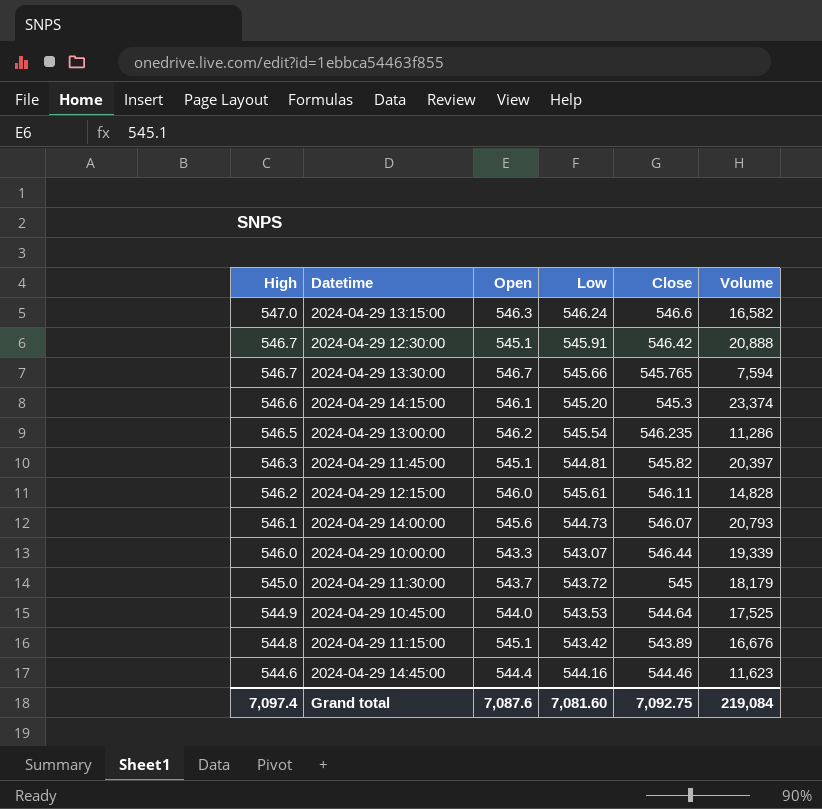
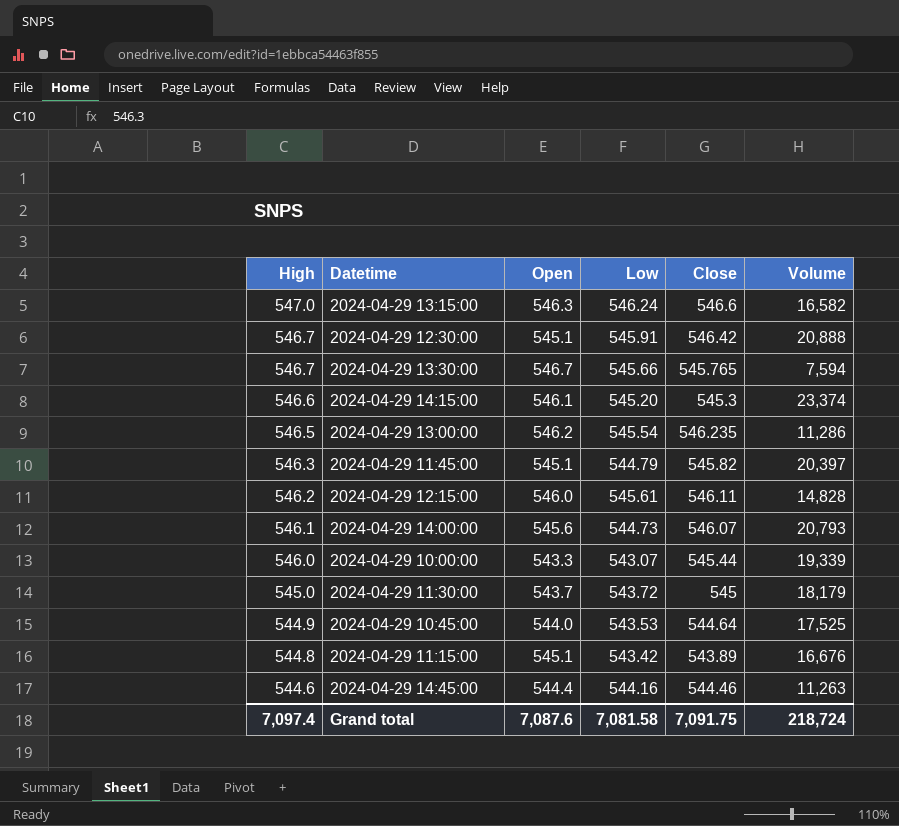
2024-04-29 11:45:00 | Low: 544.81 -> 544.79
2024-04-29 10:00:00 | Close: 546.44 -> 545.44
2024-04-29 14:45:00 | Volume: 11,623 -> 11,263
Grand total | Low: 7,081.60 -> 7,081.58
Grand total | Close: 7,092.75 -> 7,091.75
Grand total | Volume: 219,084 -> 218,724

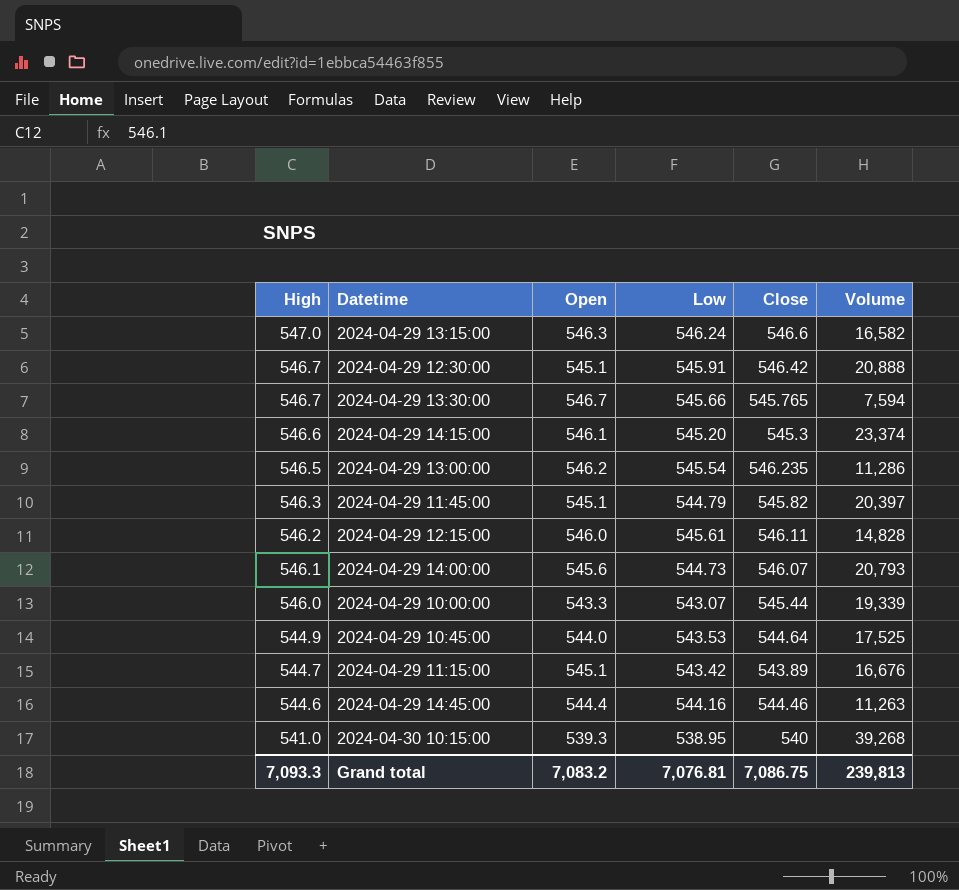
row 2024-04-29 11:30:00: 545.0 | 543.7 | 543.72 | 545 | 18,179 -> none
2024-04-29 11:15:00 | High: 544.8 -> 544.7
row 2024-04-30 10:15:00: none -> 541.0 | 539.3 | 538.95 | 540 | 39,268
Grand total | High: 7,097.4 -> 7,093.3
Grand total | Open: 7,087.6 -> 7,083.2
Grand total | Low: 7,081.58 -> 7,076.81
Grand total | Close: 7,091.75 -> 7,086.75
Grand total | Volume: 218,724 -> 239,813

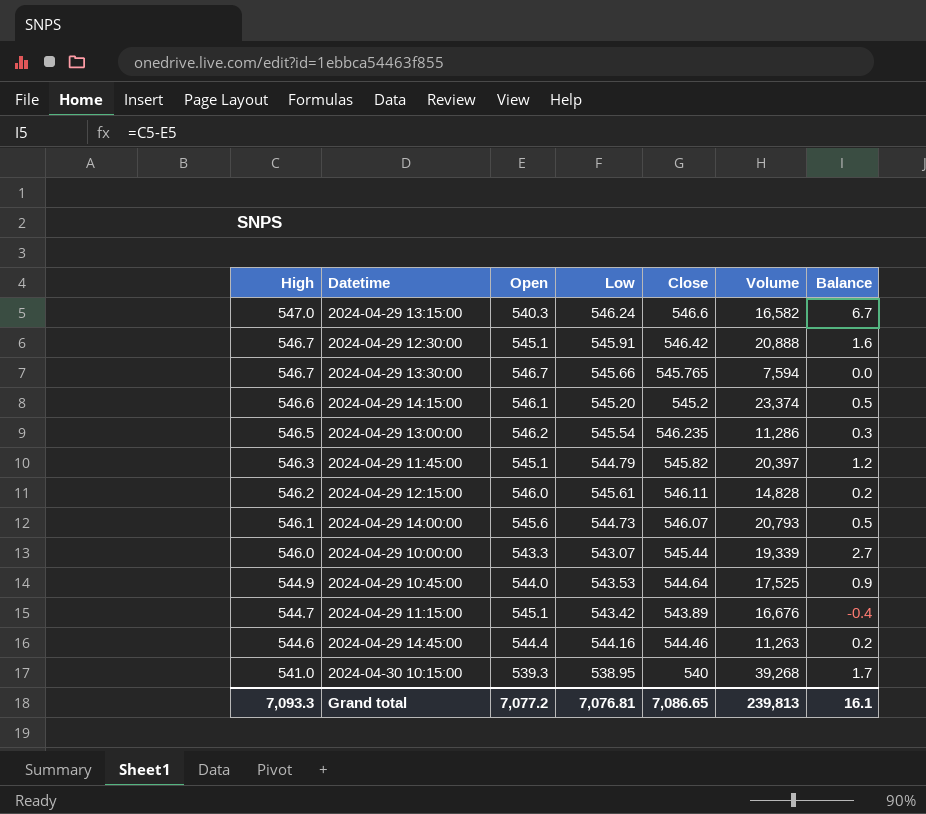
column Balance | formula: none -> [High] - [Open]
2024-04-29 13:15:00 | Open: 546.3 -> 540.3
2024-04-29 14:15:00 | Close: 545.3 -> 545.2
Grand total | Open: 7,083.2 -> 7,077.2
Grand total | Close: 7,086.75 -> 7,086.65

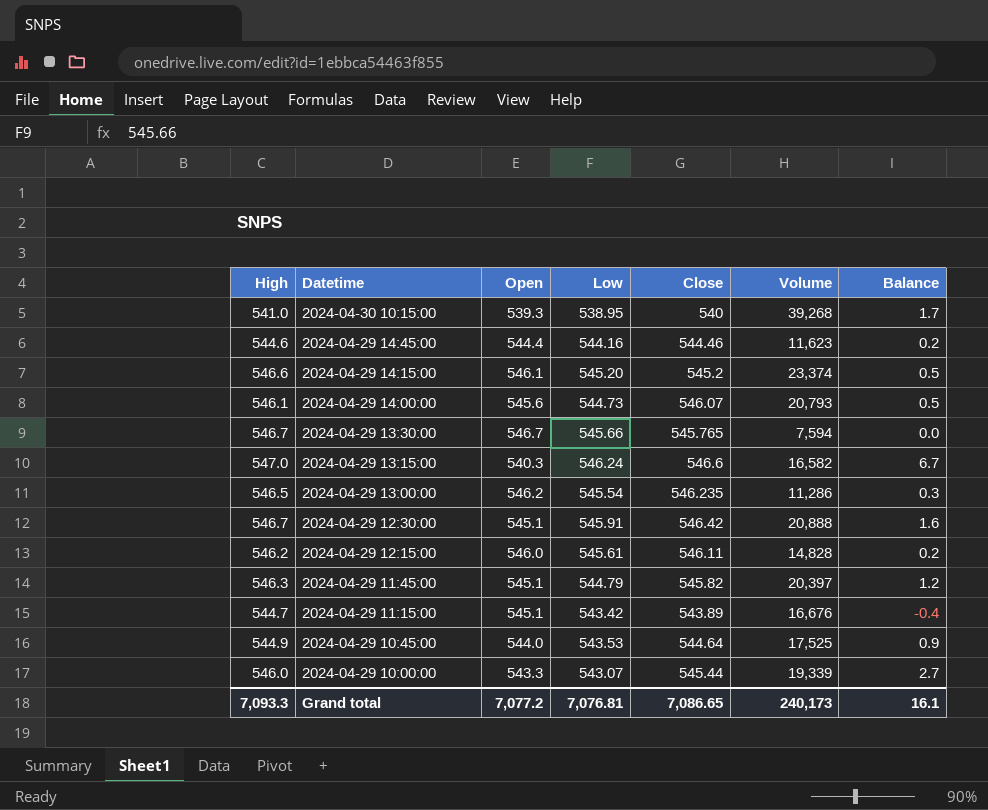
row order: High descending -> Datetime descending
2024-04-29 14:45:00 | Volume: 11,263 -> 11,623
Grand total | Volume: 239,813 -> 240,173

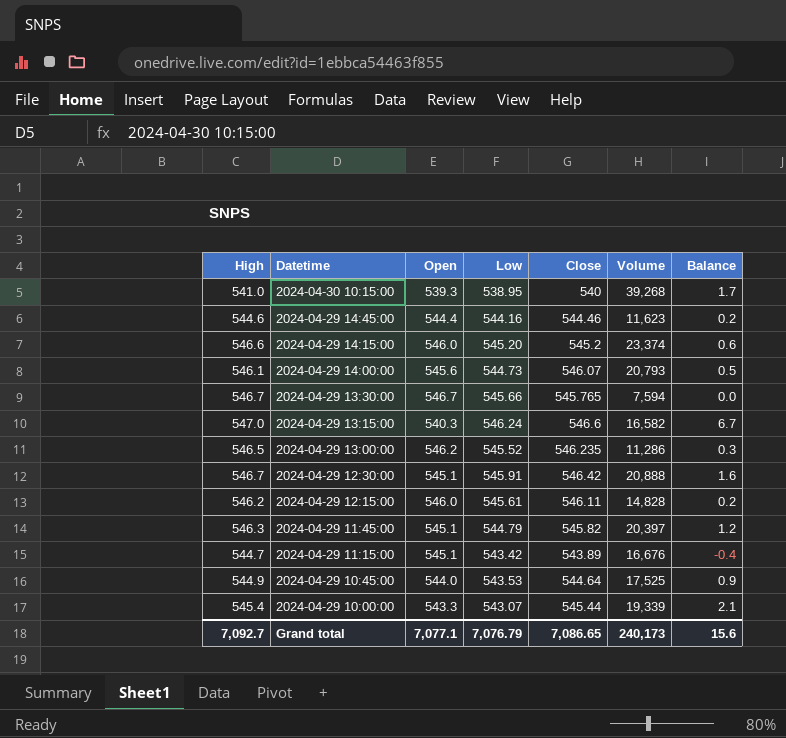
2024-04-29 14:15:00 | Open: 546.1 -> 546.0
2024-04-29 14:15:00 | Balance: 0.5 -> 0.6
2024-04-29 13:00:00 | Low: 545.54 -> 545.52
2024-04-29 10:00:00 | High: 546.0 -> 545.4
2024-04-29 10:00:00 | Balance: 2.7 -> 2.1
Grand total | High: 7,093.3 -> 7,092.7
Grand total | Open: 7,077.2 -> 7,077.1
Grand total | Low: 7,076.81 -> 7,076.79
Grand total | Balance: 16.1 -> 15.6

